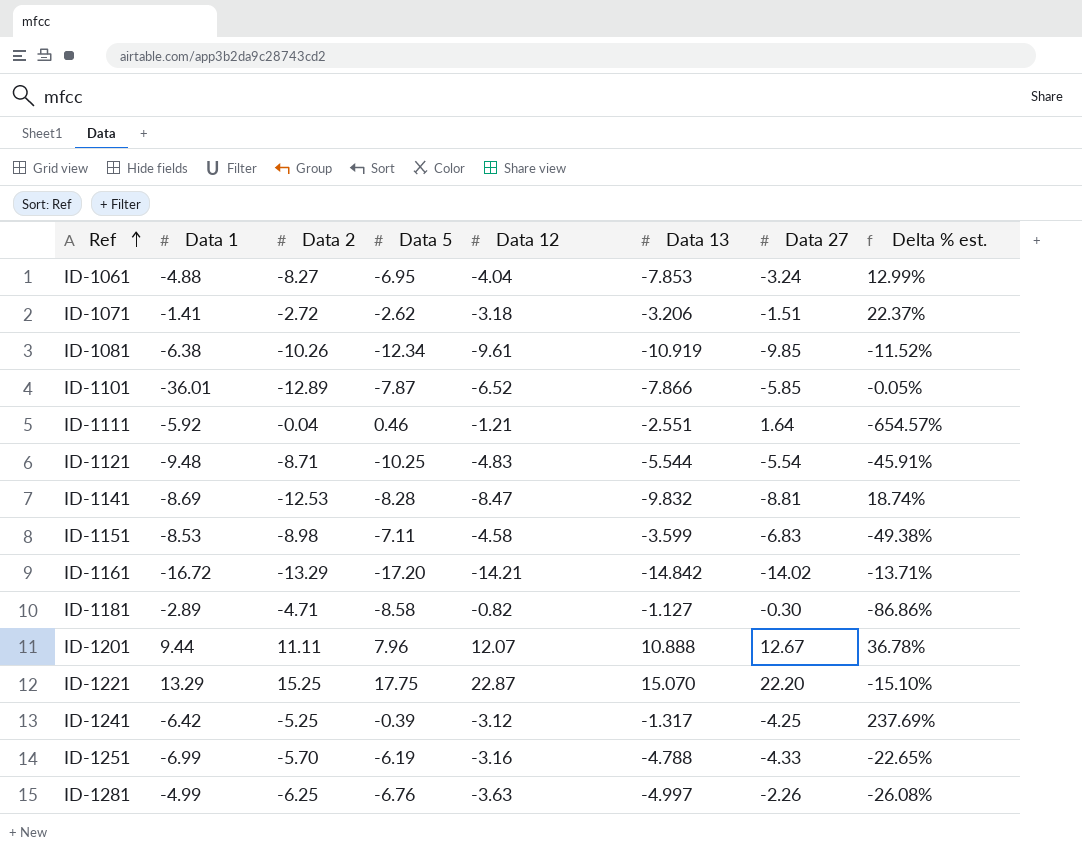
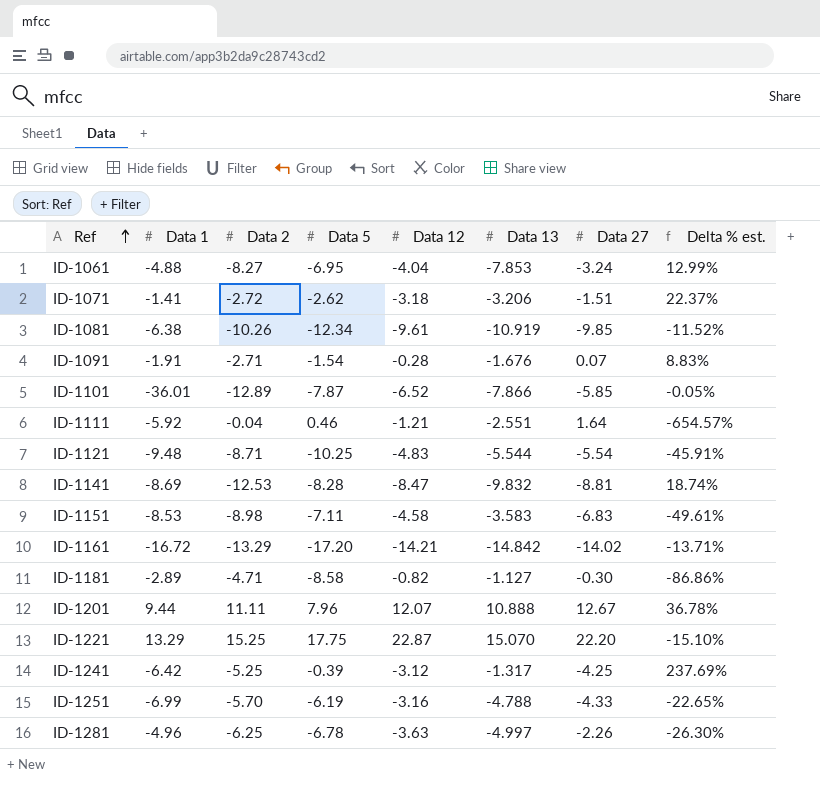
row ID-1091: none -> -1.91 | -2.71 | -1.54 | -0.28 | -1.676 | 0.07 | 8.83%
ID-1151 | Data 13: -3.599 -> -3.583
ID-1151 | Delta % est.: -49.38% -> -49.61%
ID-1281 | Data 1: -4.99 -> -4.96
ID-1281 | Data 5: -6.76 -> -6.78
ID-1281 | Delta % est.: -26.08% -> -26.30%

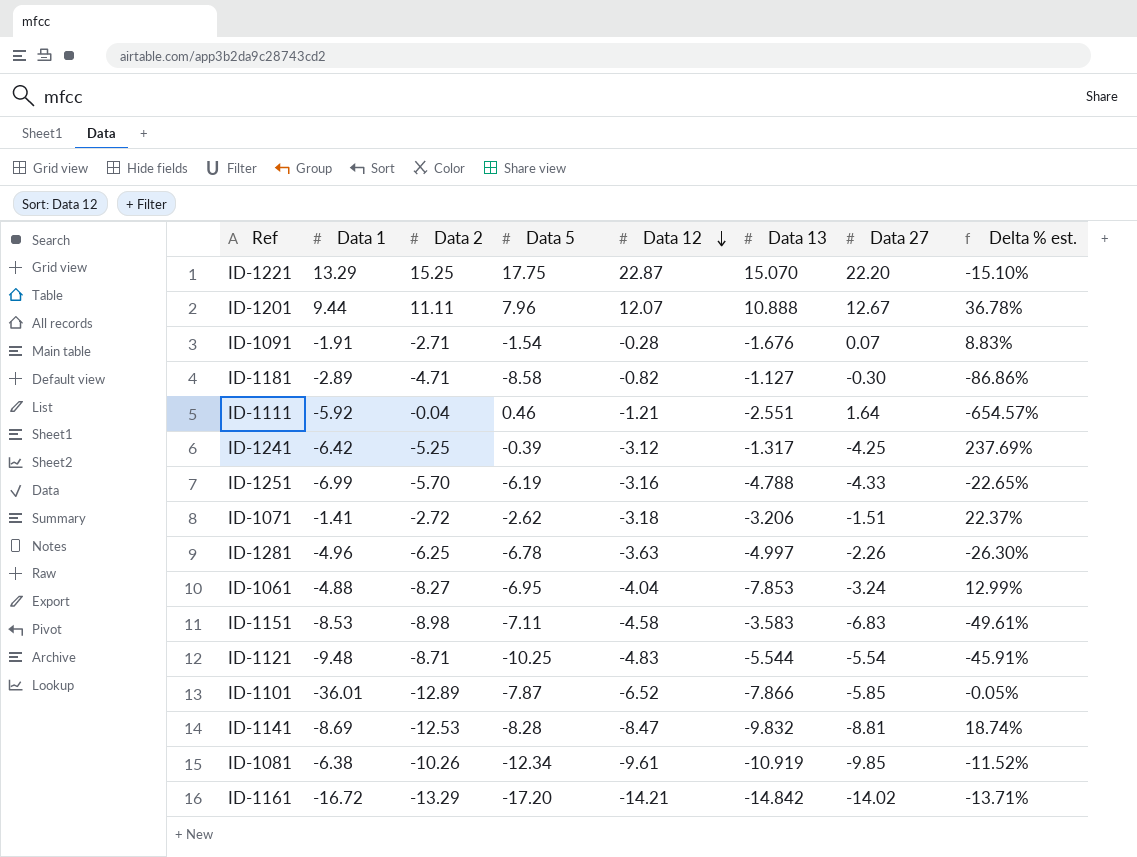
row order: Ref ascending -> Data 12 descending

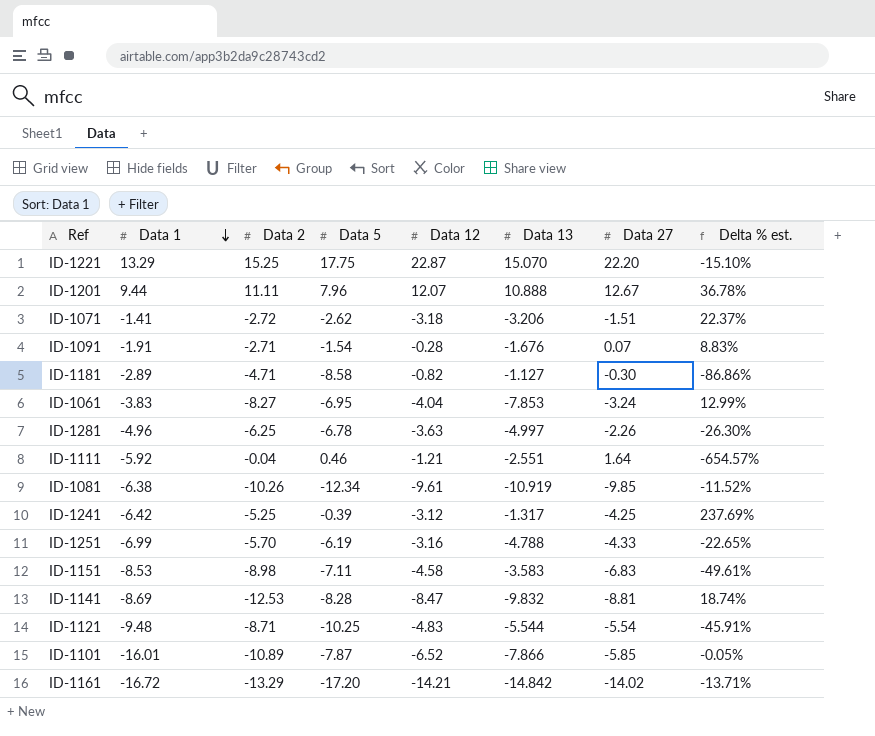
row order: Data 12 descending -> Data 1 descending
ID-1061 | Data 1: -4.88 -> -3.83
ID-1101 | Data 1: -36.01 -> -16.01
ID-1101 | Data 2: -12.89 -> -10.89

